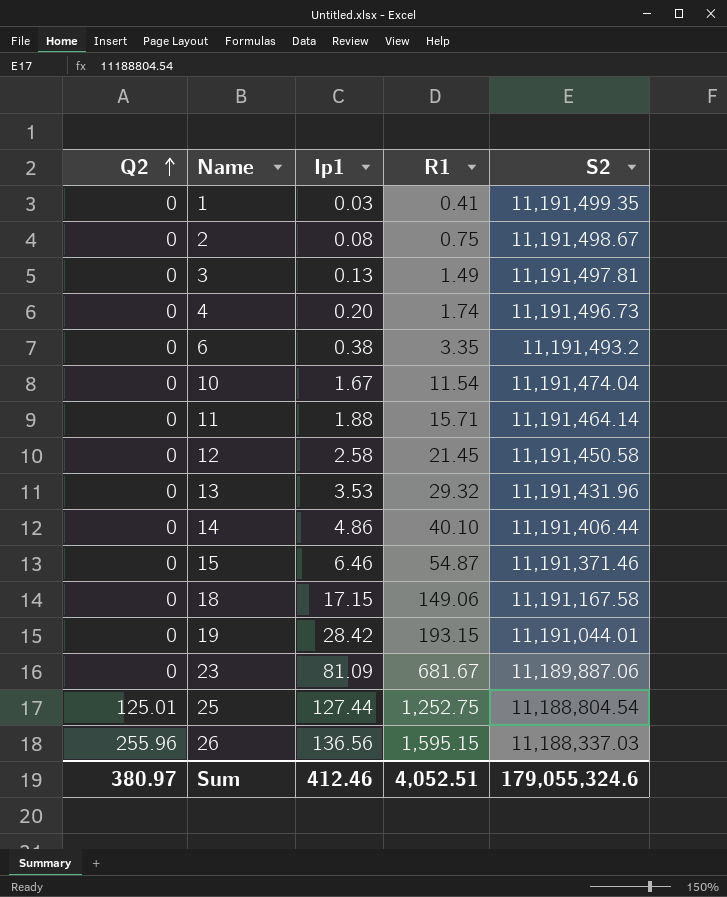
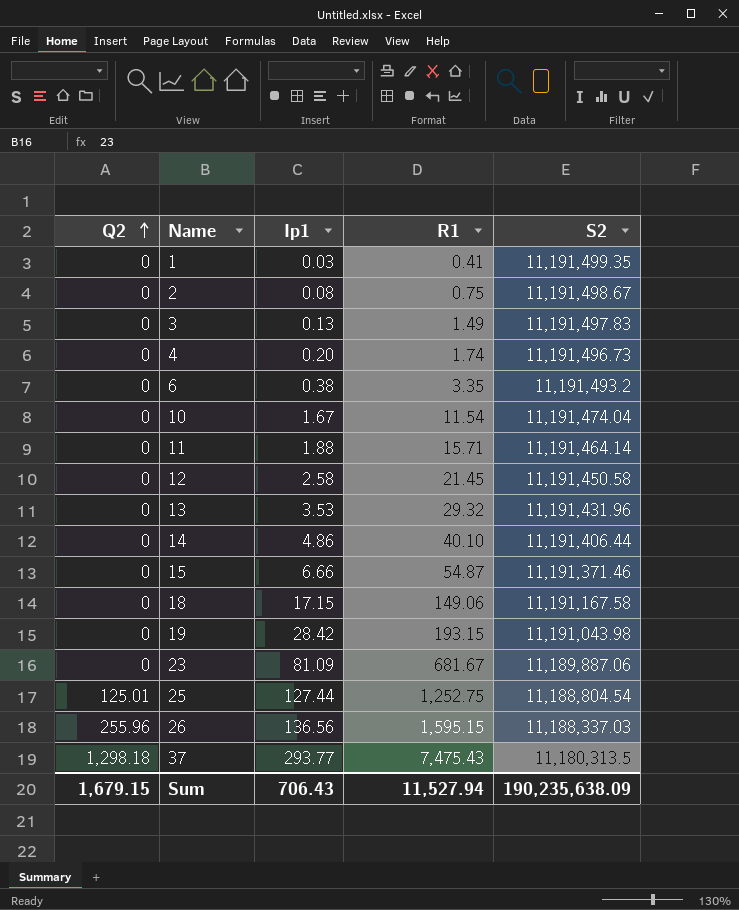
3 | S2: 11,191,497.81 -> 11,191,497.83
15 | Ip1: 6.46 -> 6.66
19 | S2: 11,191,044.01 -> 11,191,043.98
row 37: none -> 1,298.18 | 293.77 | 7,475.43 | 11,180,313.5
Sum | Q2: 380.97 -> 1,679.15
Sum | Ip1: 412.46 -> 706.43
Sum | R1: 4,052.51 -> 11,527.94
Sum | S2: 179,055,324.6 -> 190,235,638.09

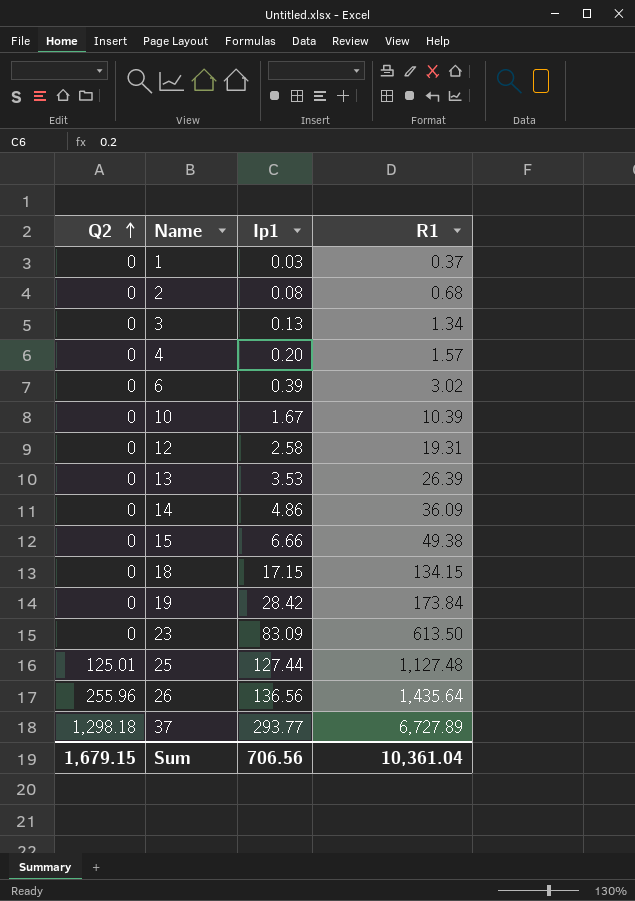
column S2 | position: 5 -> none
row 11: 0 | 1.88 | 15.71 | 11,191,464.14 -> none
1 | R1: 0.41 -> 0.37
2 | R1: 0.75 -> 0.68
3 | R1: 1.49 -> 1.34
4 | R1: 1.74 -> 1.57
6 | Ip1: 0.38 -> 0.39
6 | R1: 3.35 -> 3.02
10 | R1: 11.54 -> 10.39
12 | R1: 21.45 -> 19.31
13 | R1: 29.32 -> 26.39
14 | R1: 40.10 -> 36.09
15 | R1: 54.87 -> 49.38
18 | R1: 149.06 -> 134.15
19 | R1: 193.15 -> 173.84
23 | Ip1: 81.09 -> 83.09
23 | R1: 681.67 -> 613.50
25 | R1: 1,252.75 -> 1,127.48
26 | R1: 1,595.15 -> 1,435.64
37 | R1: 7,475.43 -> 6,727.89
Sum | Ip1: 706.43 -> 706.56
Sum | R1: 11,527.94 -> 10,361.04

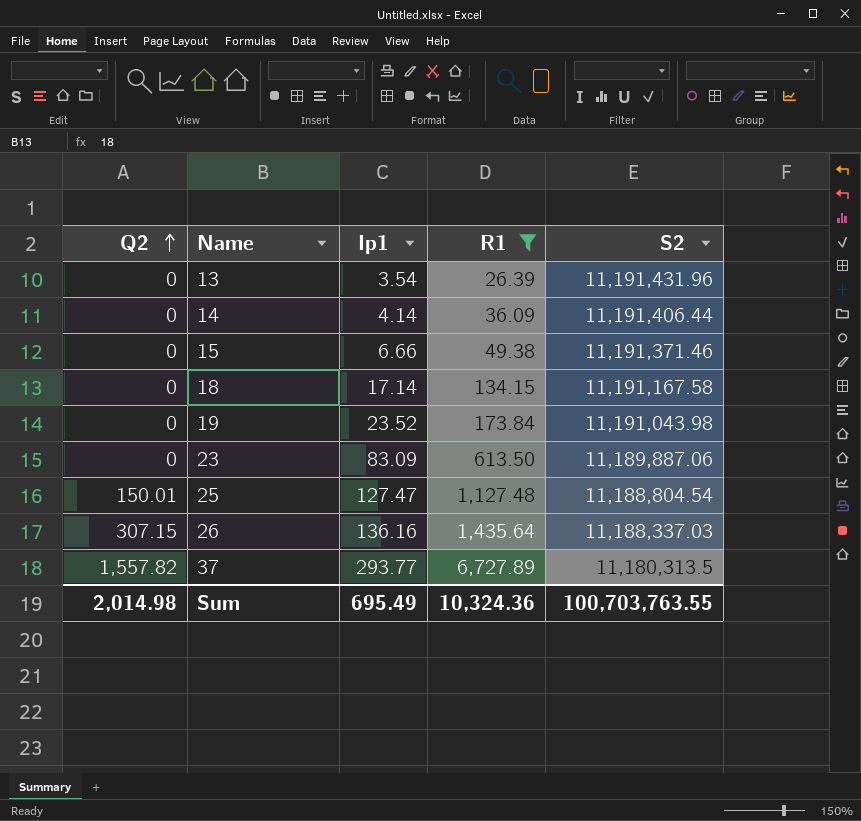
filter: none -> R1 >= 26.39
column S2 | position: none -> 5
13 | Ip1: 3.53 -> 3.54
14 | Ip1: 4.86 -> 4.14
18 | Ip1: 17.15 -> 17.14
19 | Ip1: 28.42 -> 23.52
25 | Q2: 125.01 -> 150.01
25 | Ip1: 127.44 -> 127.47
26 | Q2: 255.96 -> 307.15
26 | Ip1: 136.56 -> 136.16
37 | Q2: 1,298.18 -> 1,557.82
Sum | Q2: 1,679.15 -> 2,014.98
Sum | Ip1: 706.56 -> 695.49
Sum | R1: 10,361.04 -> 10,324.36

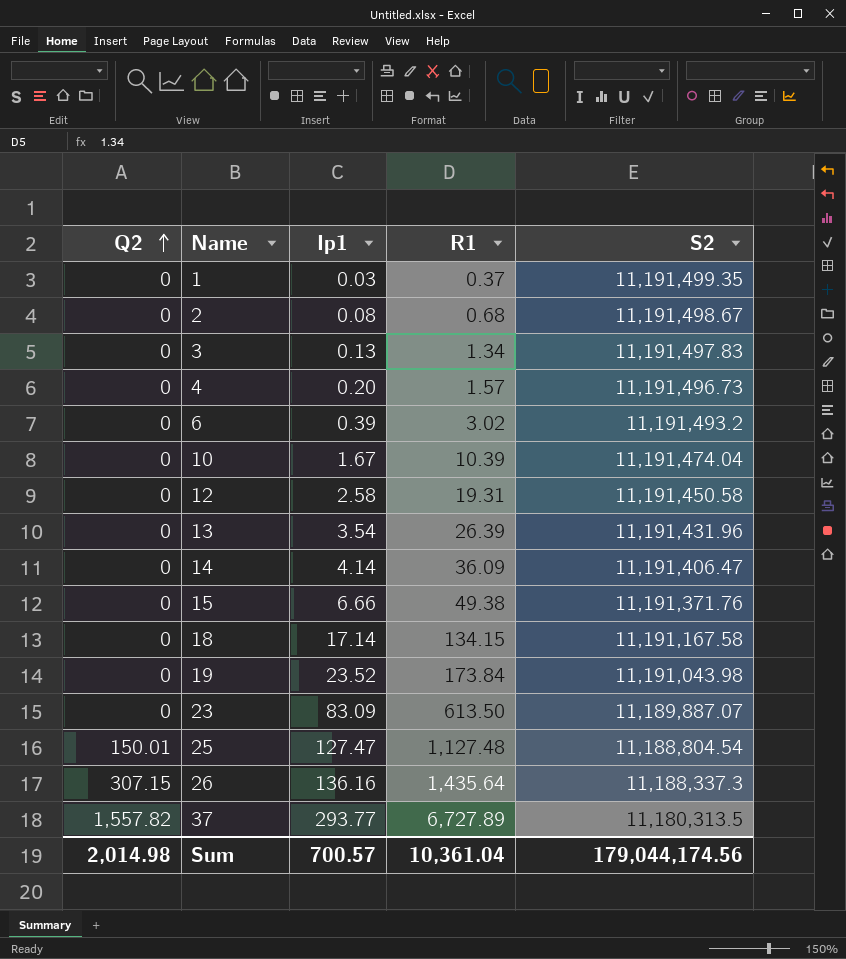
filter: R1 >= 26.39 -> none
14 | S2: 11,191,406.44 -> 11,191,406.47
15 | S2: 11,191,371.46 -> 11,191,371.76
23 | S2: 11,189,887.06 -> 11,189,887.07
26 | S2: 11,188,337.03 -> 11,188,337.3
Sum | Ip1: 695.49 -> 700.57
Sum | R1: 10,324.36 -> 10,361.04
Sum | S2: 100,703,763.55 -> 179,044,174.56

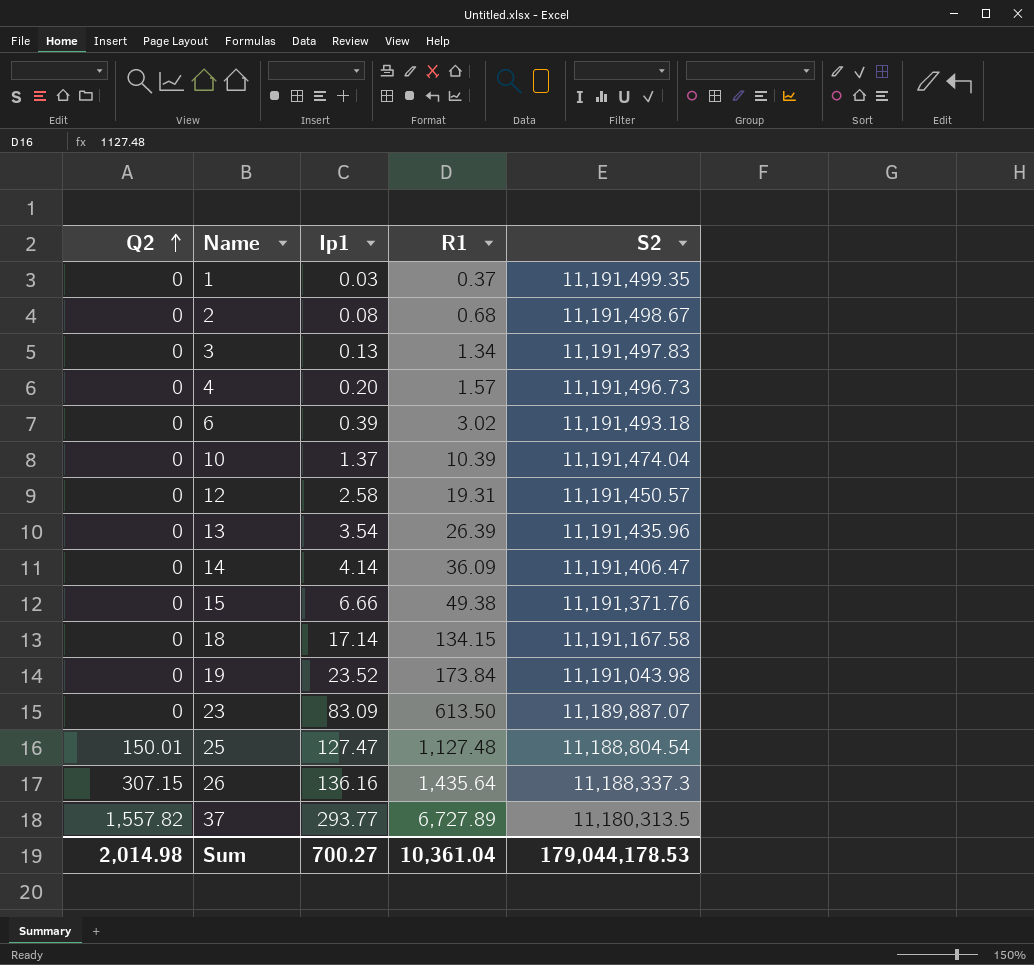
6 | S2: 11,191,493.2 -> 11,191,493.18
10 | Ip1: 1.67 -> 1.37
12 | S2: 11,191,450.58 -> 11,191,450.57
13 | S2: 11,191,431.96 -> 11,191,435.96
Sum | Ip1: 700.57 -> 700.27
Sum | S2: 179,044,174.56 -> 179,044,178.53

